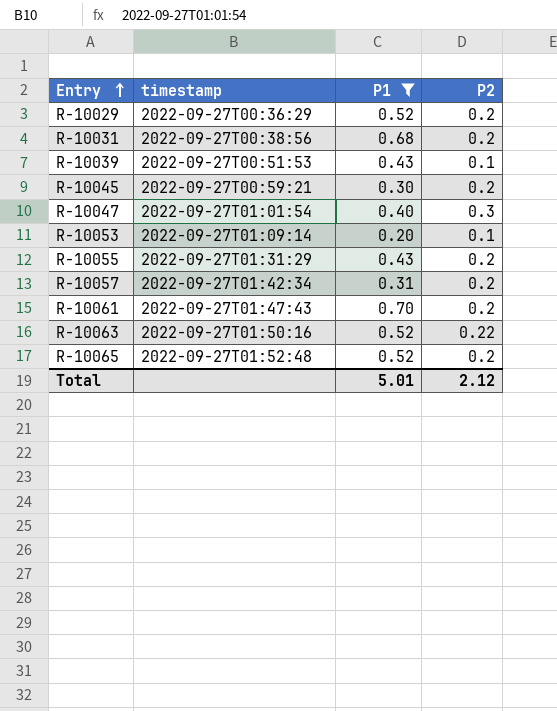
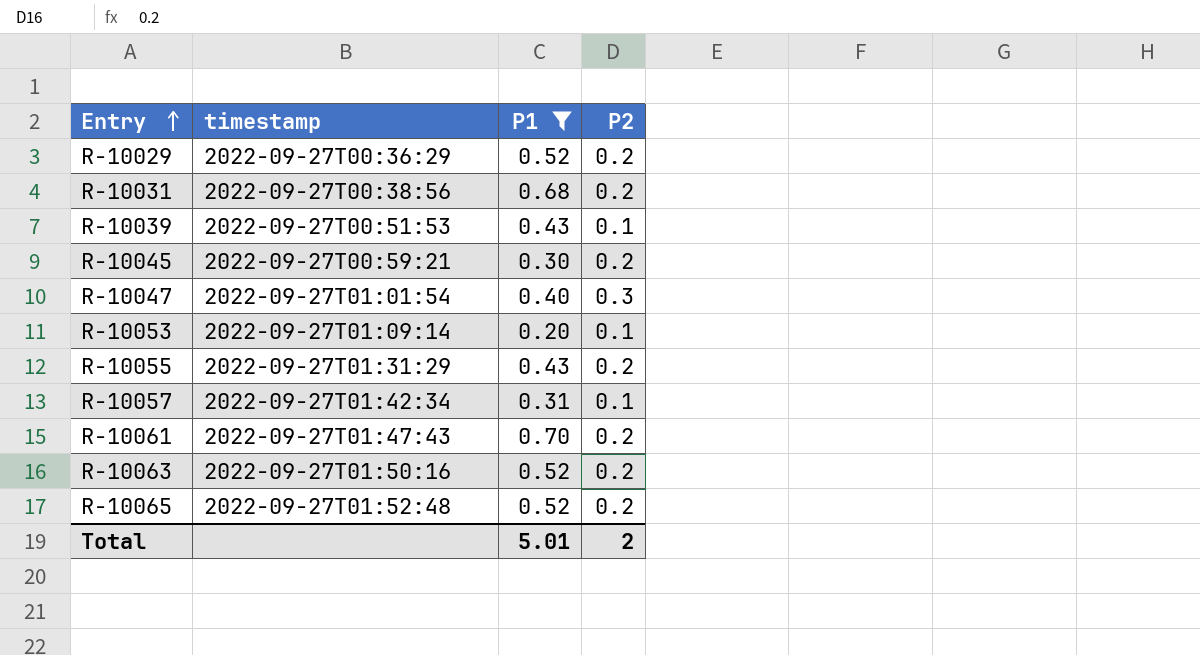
R-10057 | P2: 0.2 -> 0.1
R-10063 | P2: 0.22 -> 0.2
Total | P2: 2.12 -> 2

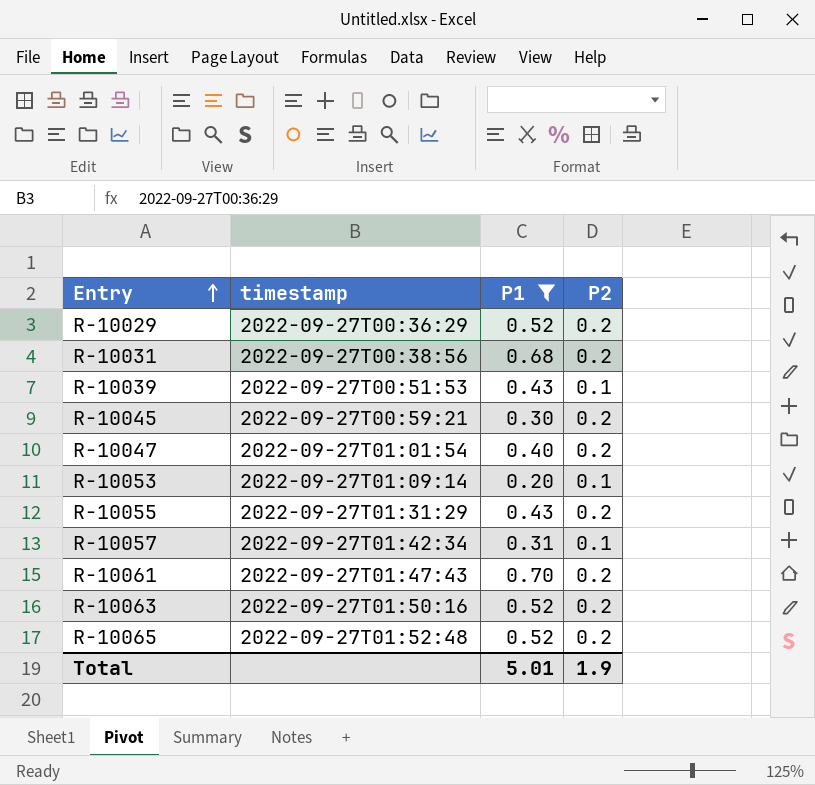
R-10047 | P2: 0.3 -> 0.2
Total | P2: 2 -> 1.9

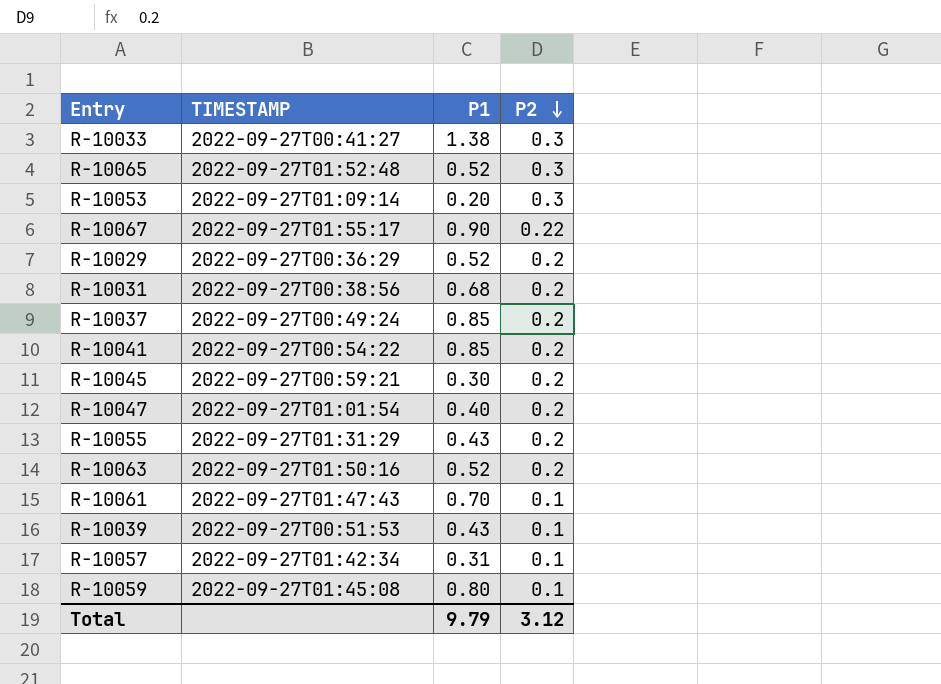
filter: P1 <= 0.70 -> none
row order: Entry ascending -> P2 descending
column name: timestamp -> TIMESTAMP
R-10065 | P2: 0.2 -> 0.3
R-10053 | P2: 0.1 -> 0.3
R-10061 | P2: 0.2 -> 0.1
Total | P1: 5.01 -> 9.79
Total | P2: 1.9 -> 3.12

